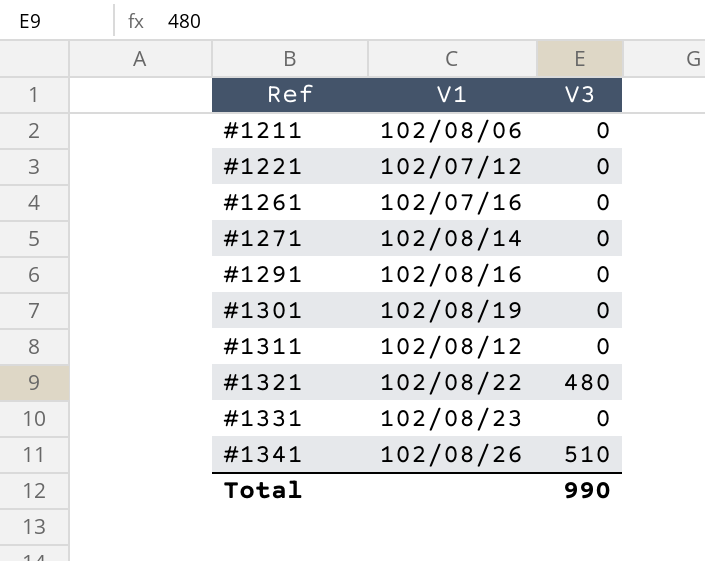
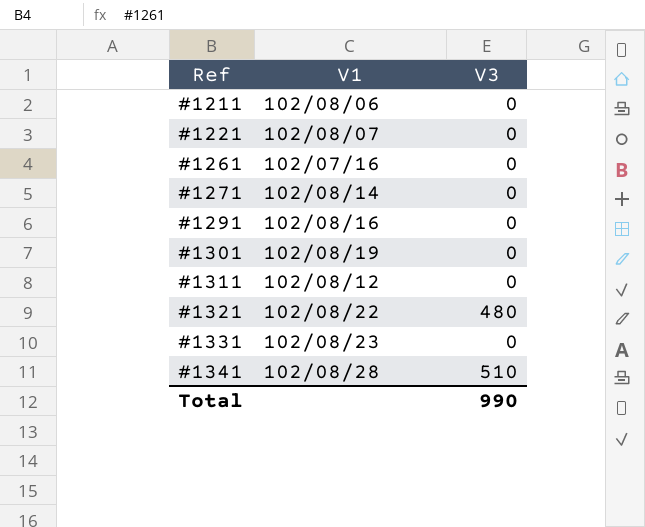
#1221 | V1: 102/07/12 -> 102/08/07
#1341 | V1: 102/08/26 -> 102/08/28

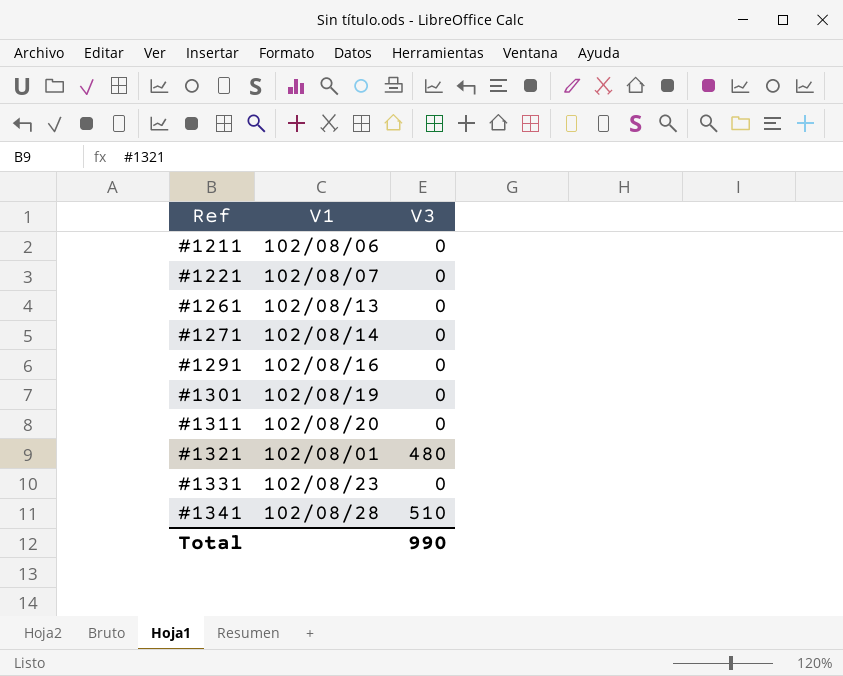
#1261 | V1: 102/07/16 -> 102/08/13
#1311 | V1: 102/08/12 -> 102/08/20
#1321 | V1: 102/08/22 -> 102/08/01

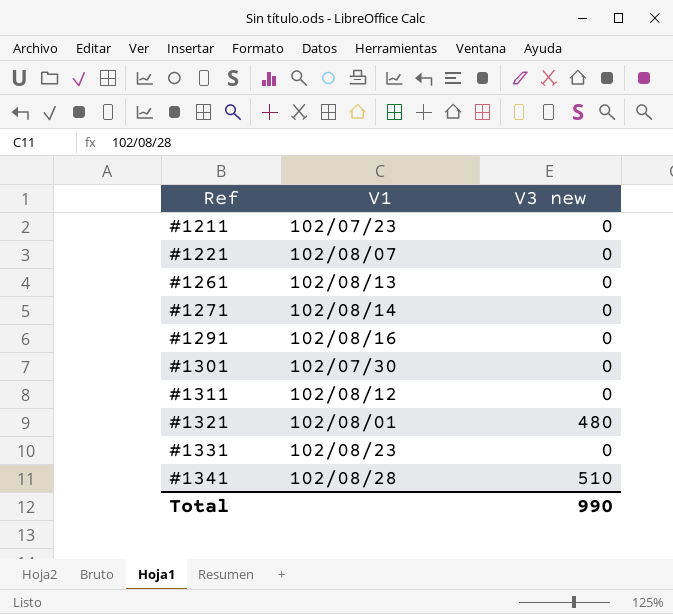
column name: V3 -> V3 new
#1211 | V1: 102/08/06 -> 102/07/23
#1301 | V1: 102/08/19 -> 102/07/30
#1311 | V1: 102/08/20 -> 102/08/12

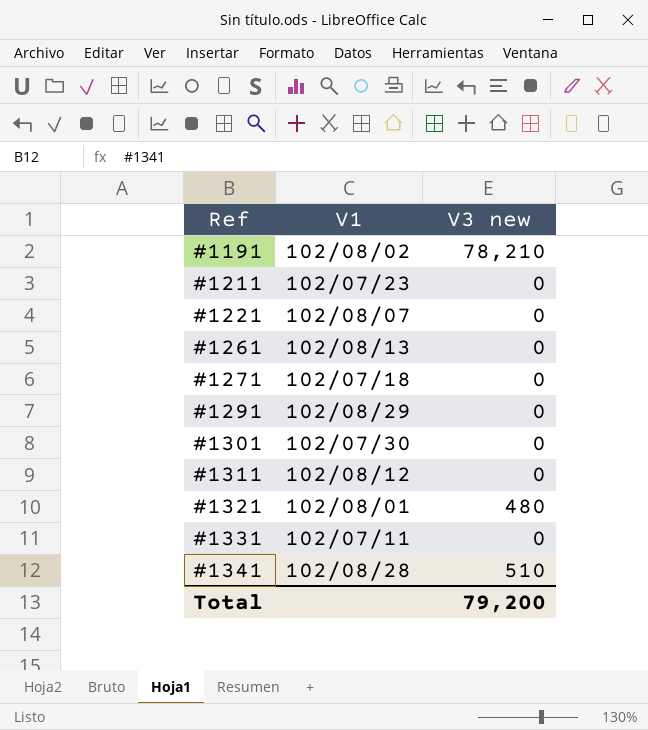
row #1191: none -> 102/08/02 | 78,210
#1271 | V1: 102/08/14 -> 102/07/18
#1291 | V1: 102/08/16 -> 102/08/29
#1331 | V1: 102/08/23 -> 102/07/11
Total | V3 new: 990 -> 79,200

